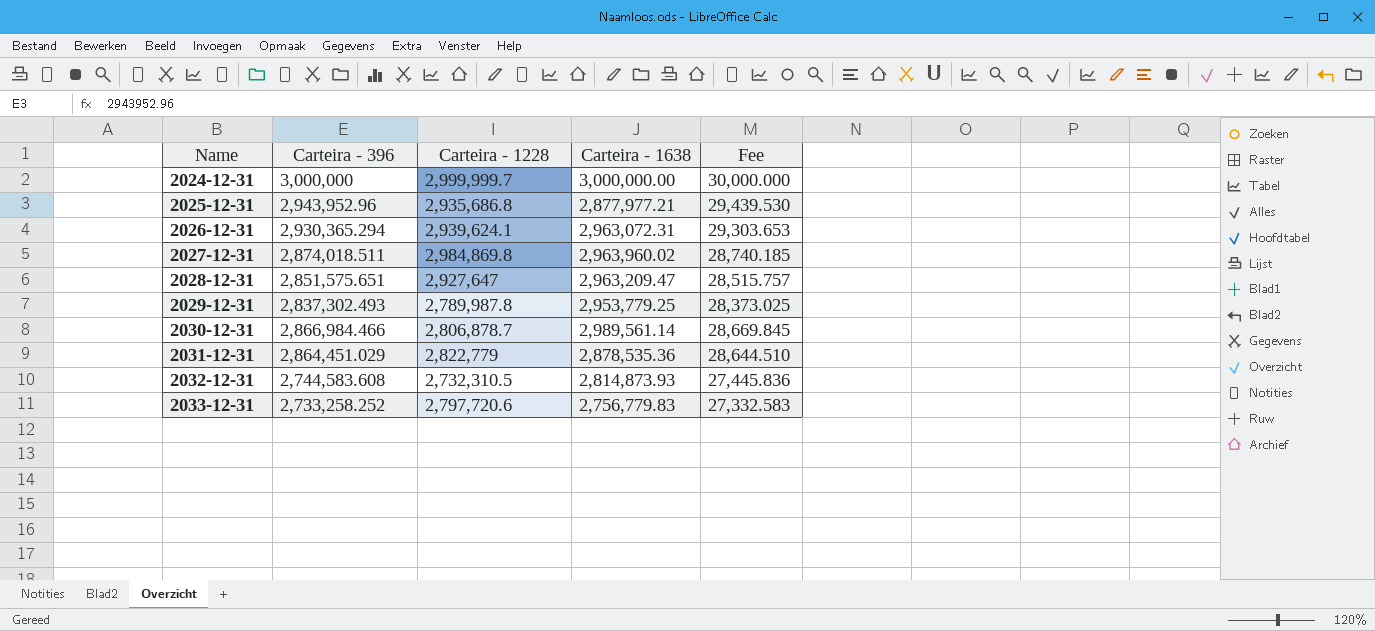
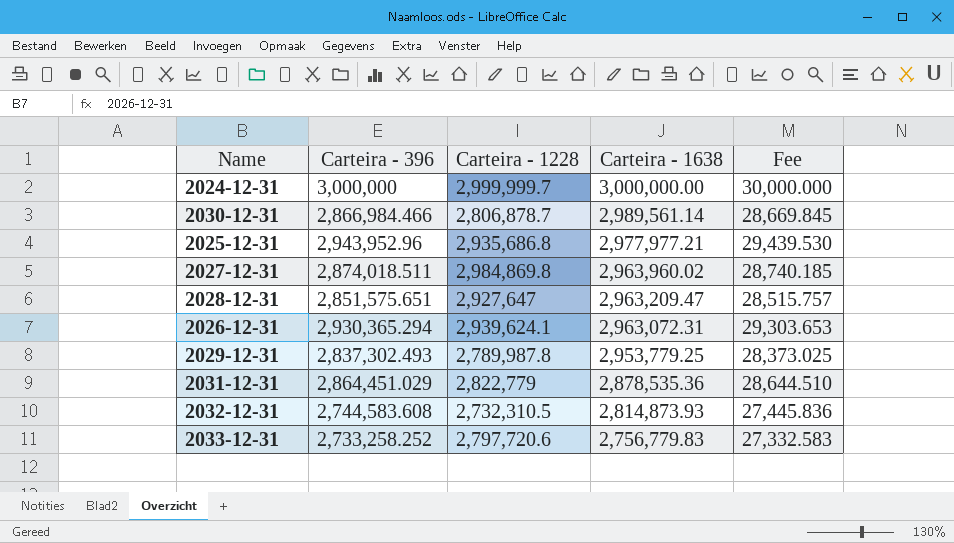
row order: Name ascending -> Carteira - 1638 descending
2025-12-31 | Carteira - 1638: 2,877,977.21 -> 2,977,977.21

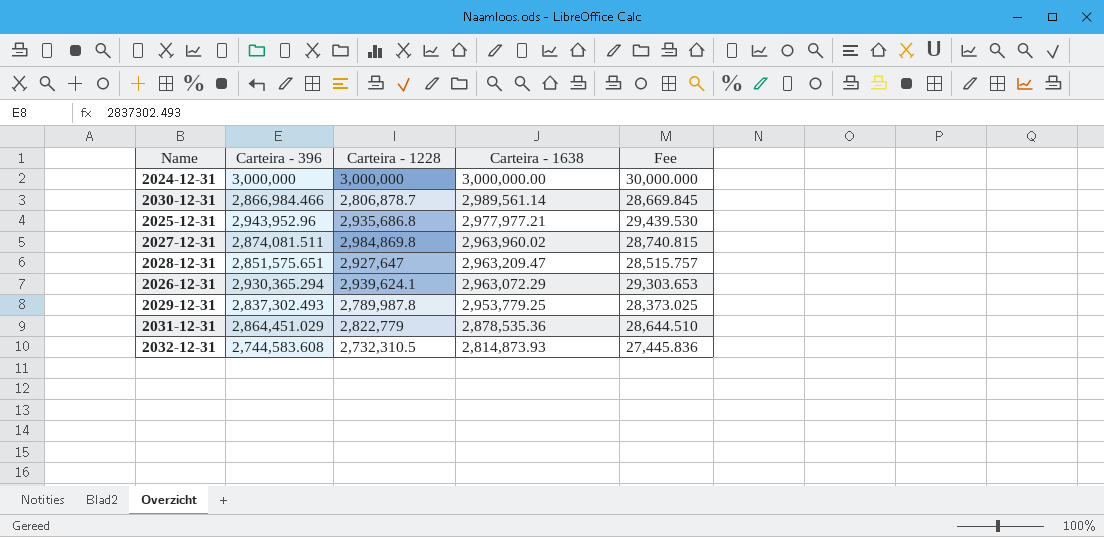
row 2033-12-31: 2,733,258.252 | 2,797,720.6 | 2,756,779.83 | 27,332.583 -> none
2024-12-31 | Carteira - 1228: 2,999,999.7 -> 3,000,000
2027-12-31 | Carteira - 396: 2,874,018.511 -> 2,874,081.511
2027-12-31 | Fee: 28,740.185 -> 28,740.815
2026-12-31 | Carteira - 1638: 2,963,072.31 -> 2,963,072.29

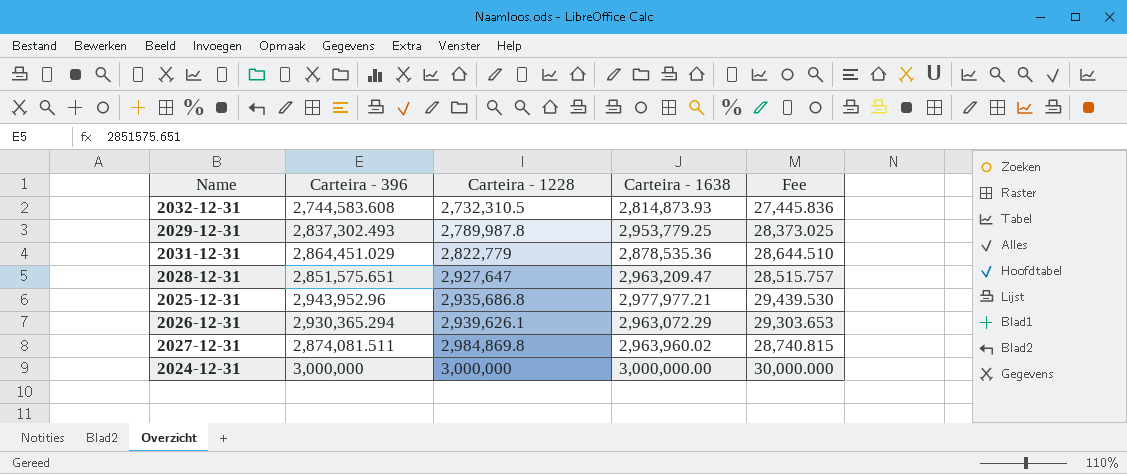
row order: Carteira - 1638 descending -> Carteira - 1228 ascending
row 2030-12-31: 2,866,984.466 | 2,806,878.7 | 2,989,561.14 | 28,669.845 -> none
2026-12-31 | Carteira - 1228: 2,939,624.1 -> 2,939,626.1

